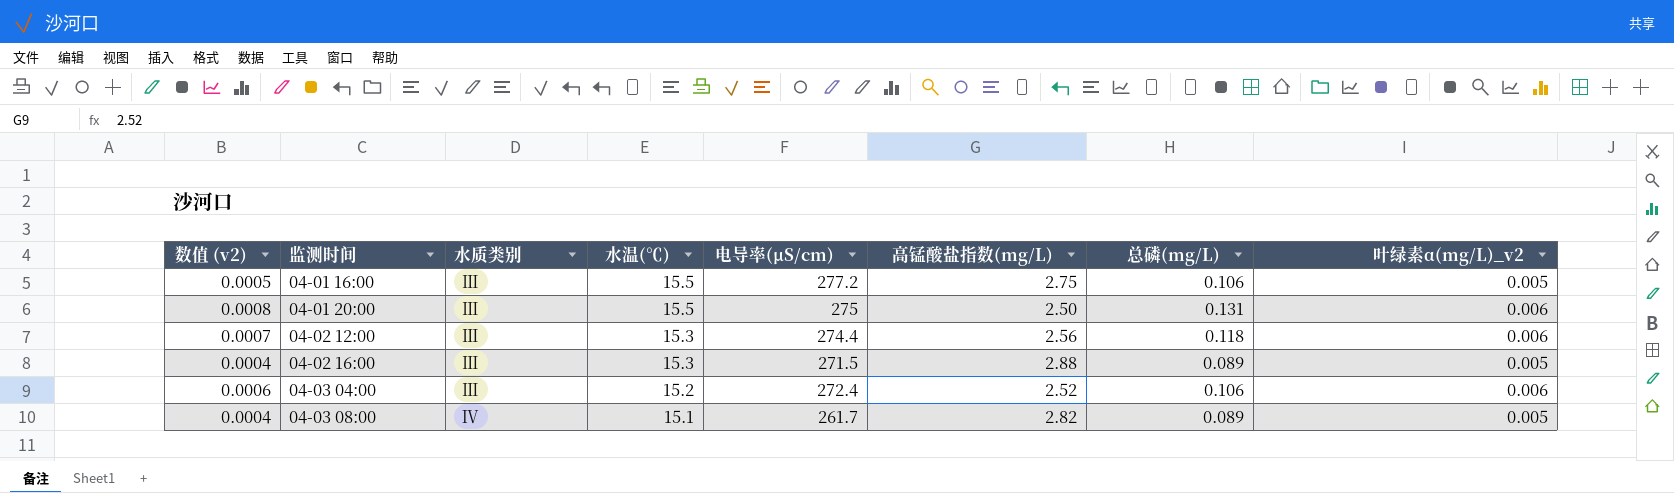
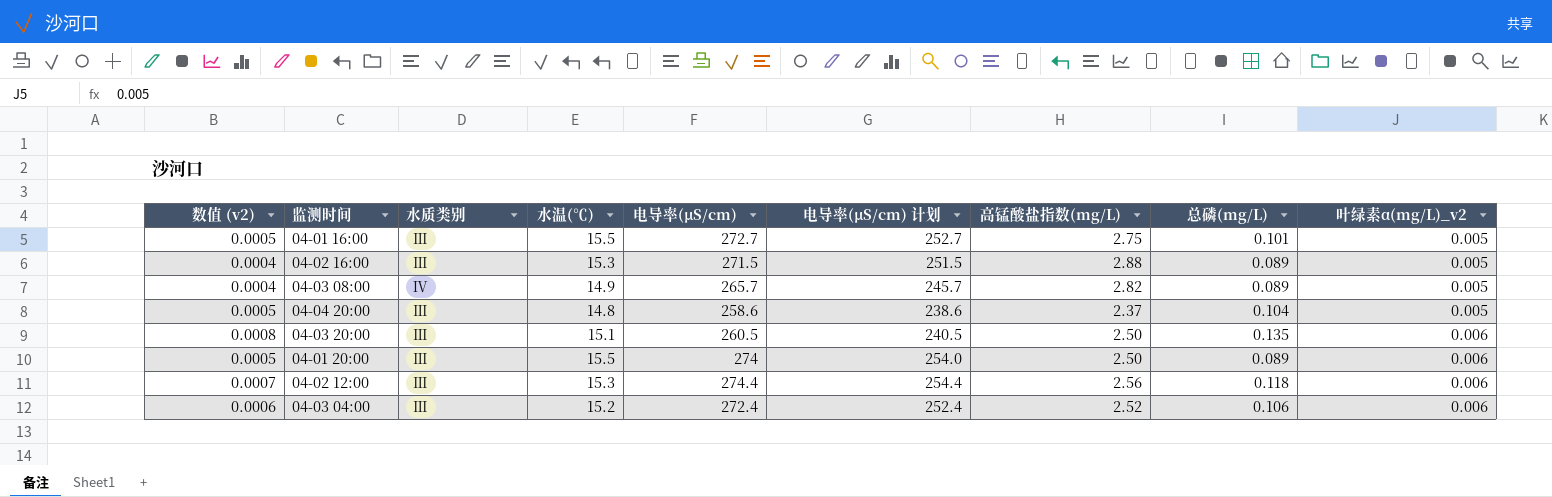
row order: 监测时间 ascending -> 叶绿素α(mg/L)_v2 ascending
column 电导率(μS/cm) 计划 | formula: none -> [电导率(μS/cm)] - 20
04-01 16:00 | 电导率(μS/cm): 277.2 -> 272.7
04-01 16:00 | 总磷(mg/L): 0.106 -> 0.101
04-03 08:00 | 水温(℃): 15.1 -> 14.9
04-03 08:00 | 电导率(μS/cm): 261.7 -> 265.7
row 04-04 20:00: none -> 0.0005 | Ⅲ | 14.8 | 258.6 | 238.6 | 2.37 | 0.104 | 0.005
row 04-03 20:00: none -> 0.0008 | Ⅲ | 15.1 | 260.5 | 240.5 | 2.50 | 0.135 | 0.006
04-01 20:00 | 数值 (v2): 0.0008 -> 0.0005
04-01 20:00 | 电导率(μS/cm): 275 -> 274
04-01 20:00 | 总磷(mg/L): 0.131 -> 0.089

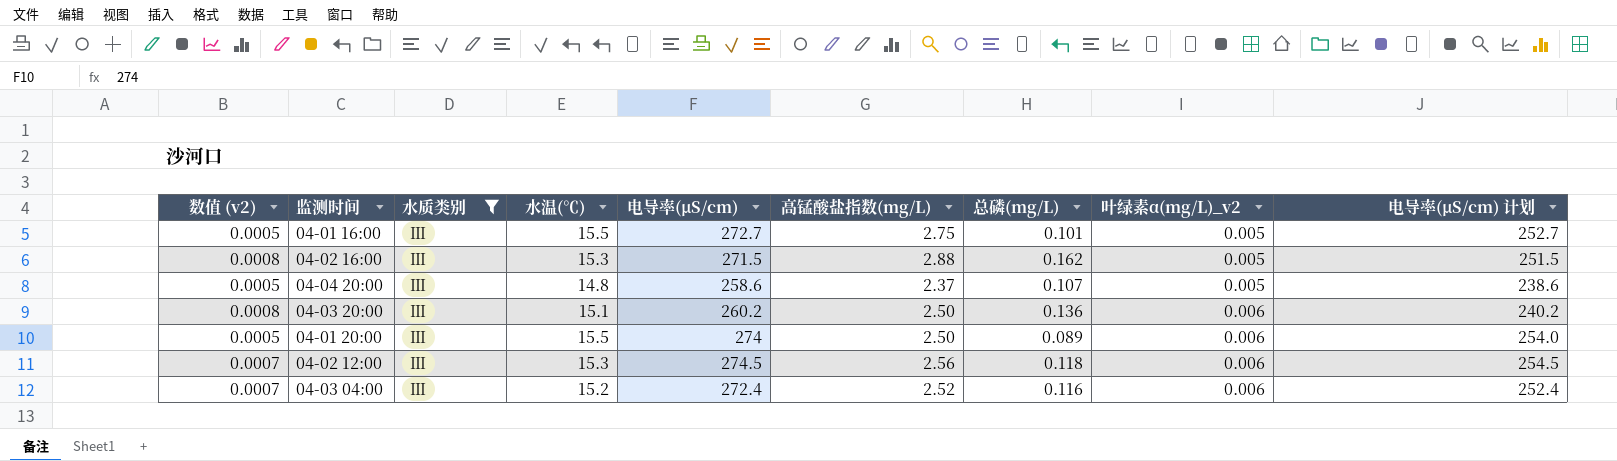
filter: none -> 水质类别 = Ⅲ
column 电导率(μS/cm) 计划 | position: 6 -> 9
04-02 16:00 | 数值 (v2): 0.0004 -> 0.0008
04-02 16:00 | 总磷(mg/L): 0.089 -> 0.162
04-04 20:00 | 总磷(mg/L): 0.104 -> 0.107
04-03 20:00 | 电导率(μS/cm): 260.5 -> 260.2
04-03 20:00 | 总磷(mg/L): 0.135 -> 0.136
04-03 20:00 | 电导率(μS/cm) 计划: 240.5 -> 240.2
04-02 12:00 | 电导率(μS/cm): 274.4 -> 274.5
04-02 12:00 | 电导率(μS/cm) 计划: 254.4 -> 254.5
04-03 04:00 | 数值 (v2): 0.0006 -> 0.0007
04-03 04:00 | 总磷(mg/L): 0.106 -> 0.116

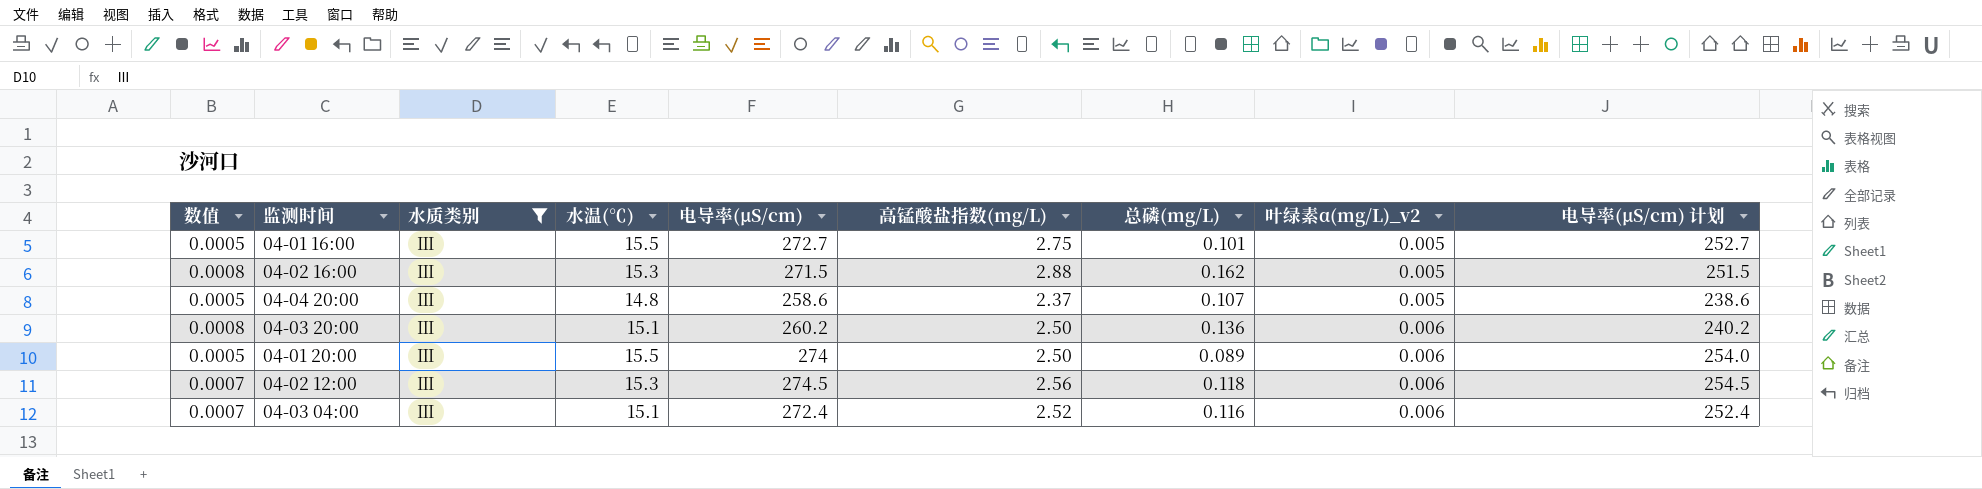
column name: 数值 (v2) -> 数值
04-03 04:00 | 水温(℃): 15.2 -> 15.1

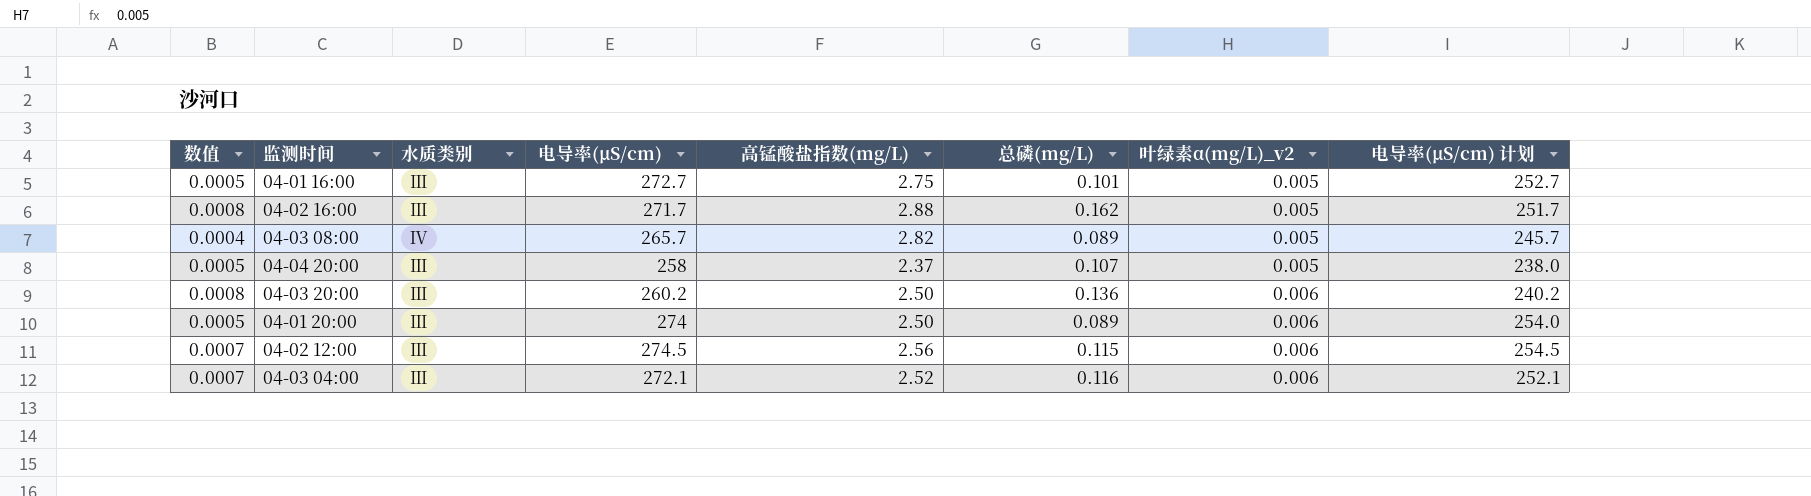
filter: 水质类别 = Ⅲ -> none
column 水温(℃) | position: 4 -> none
04-02 16:00 | 电导率(μS/cm): 271.5 -> 271.7
04-02 16:00 | 电导率(μS/cm) 计划: 251.5 -> 251.7
04-04 20:00 | 电导率(μS/cm): 258.6 -> 258
04-04 20:00 | 电导率(μS/cm) 计划: 238.6 -> 238.0
04-02 12:00 | 总磷(mg/L): 0.118 -> 0.115
04-03 04:00 | 电导率(μS/cm): 272.4 -> 272.1
04-03 04:00 | 电导率(μS/cm) 计划: 252.4 -> 252.1

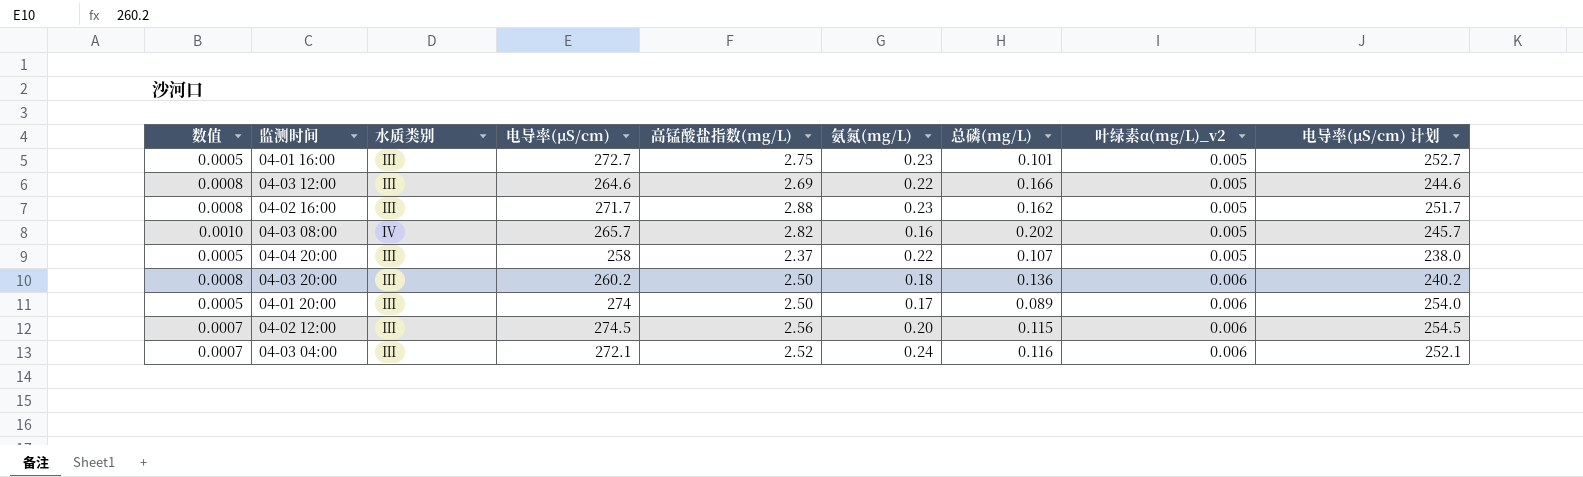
column 氨氮(mg/L) | position: none -> 6
row 04-03 12:00: none -> 0.0008 | Ⅲ | 264.6 | 2.69 | 0.22 | 0.166 | 0.005 | 244.6
04-03 08:00 | 数值: 0.0004 -> 0.0010
04-03 08:00 | 总磷(mg/L): 0.089 -> 0.202

